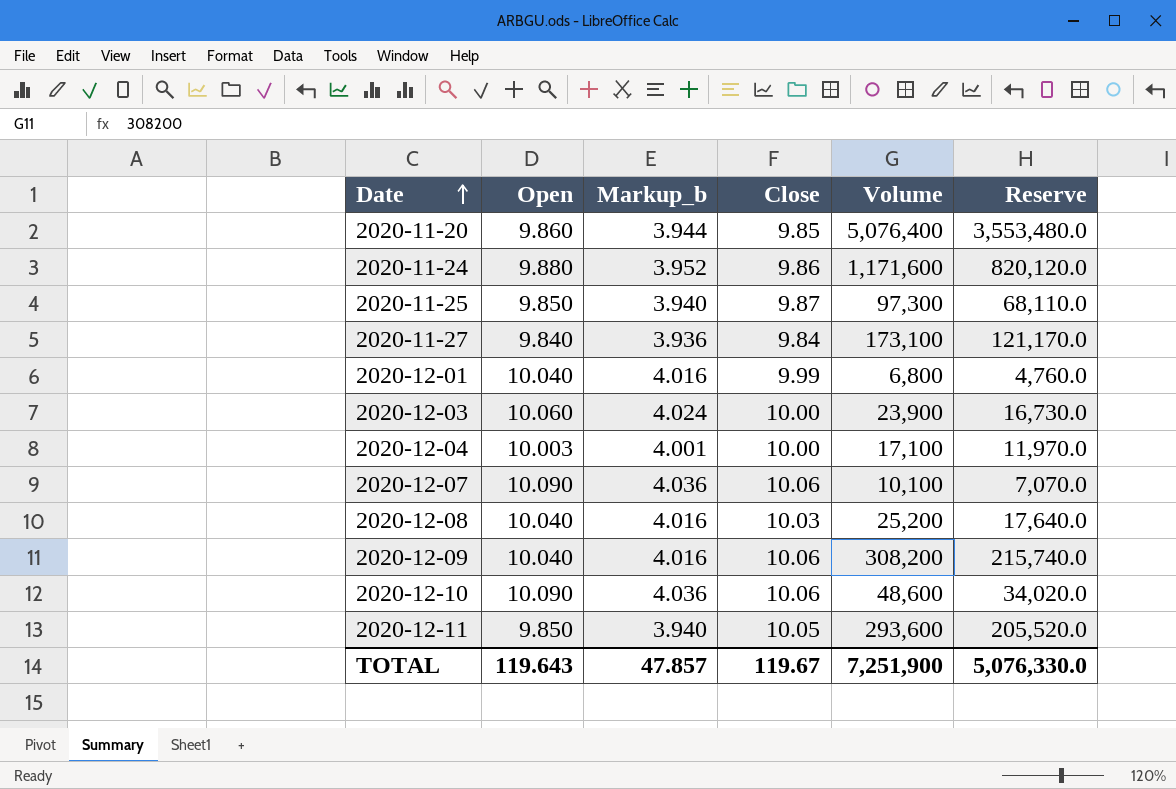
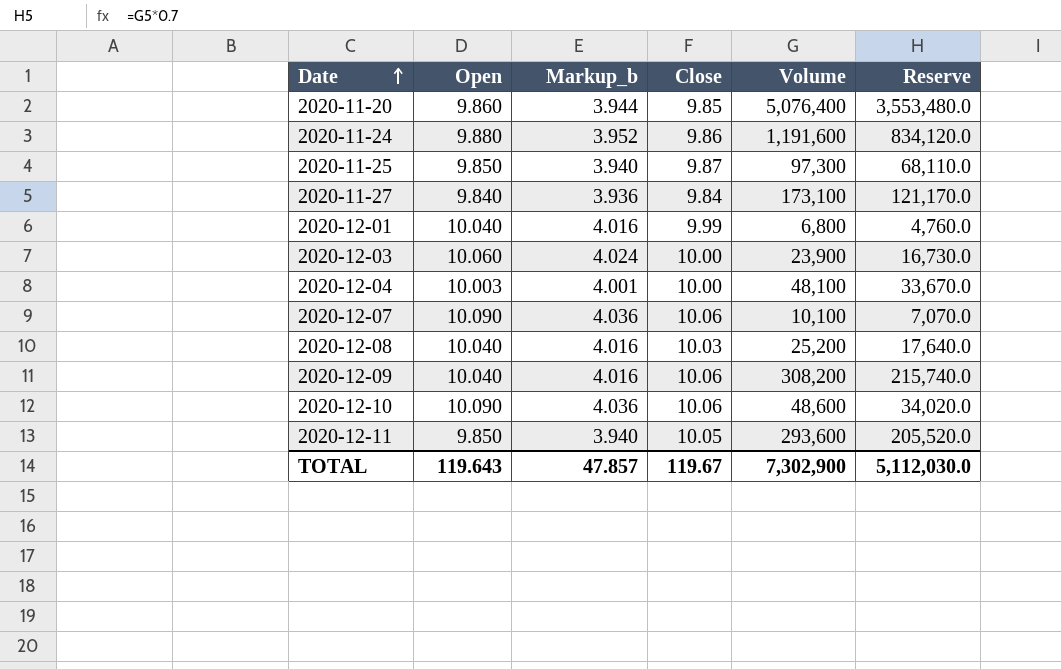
2020-11-24 | Volume: 1,171,600 -> 1,191,600
2020-11-24 | Reserve: 820,120.0 -> 834,120.0
2020-12-04 | Volume: 17,100 -> 48,100
2020-12-04 | Reserve: 11,970.0 -> 33,670.0
TOTAL | Volume: 7,251,900 -> 7,302,900
TOTAL | Reserve: 5,076,330.0 -> 5,112,030.0

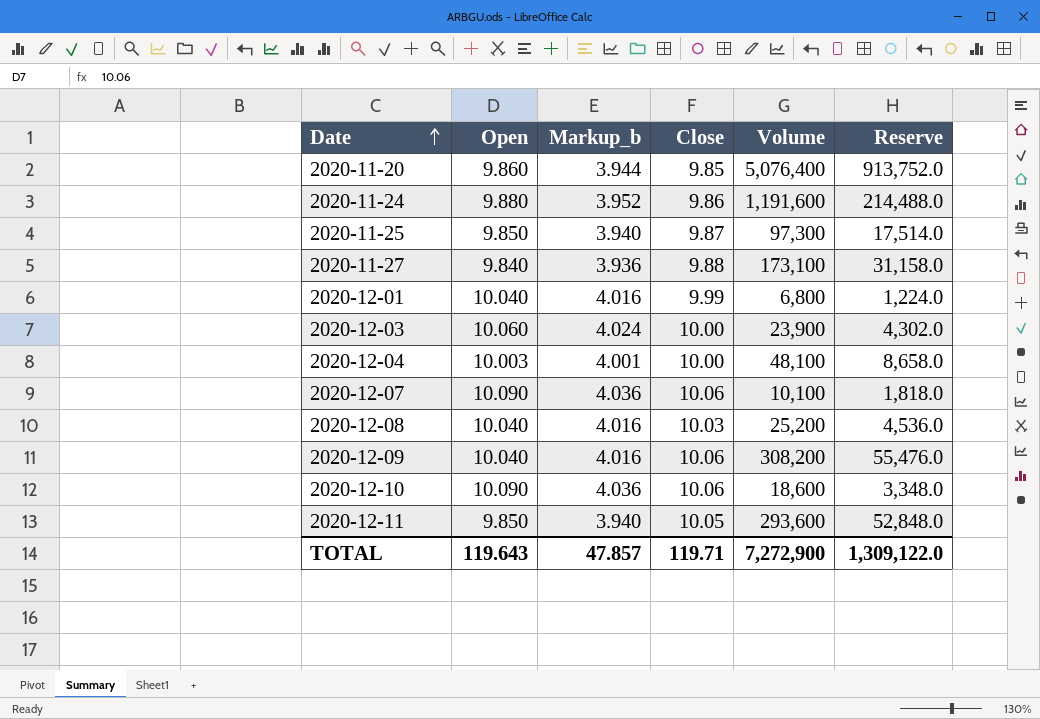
column Reserve | formula: [Volume] * 0.7 -> [Volume] * 0.18
2020-11-27 | Close: 9.84 -> 9.88
2020-12-10 | Volume: 48,600 -> 18,600
TOTAL | Close: 119.67 -> 119.71
TOTAL | Volume: 7,302,900 -> 7,272,900
TOTAL | Reserve: 5,112,030.0 -> 1,309,122.0

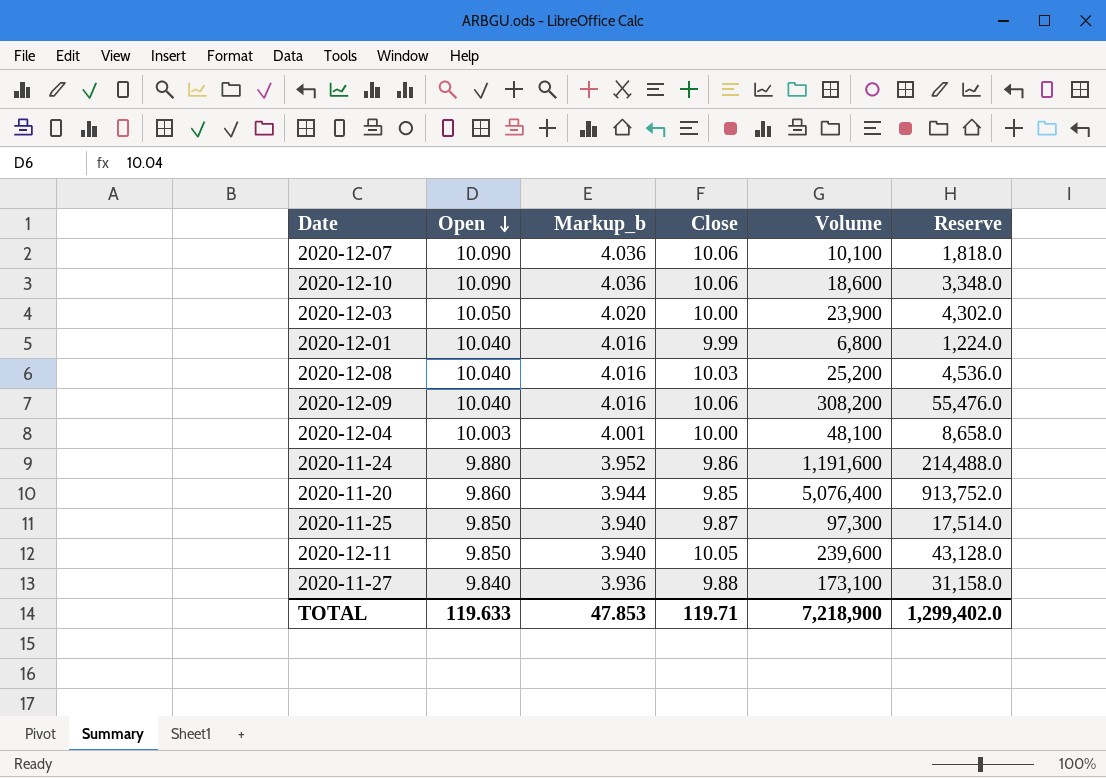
row order: Date ascending -> Open descending
2020-12-03 | Open: 10.060 -> 10.050
2020-12-03 | Markup_b: 4.024 -> 4.020
2020-12-11 | Volume: 293,600 -> 239,600
2020-12-11 | Reserve: 52,848.0 -> 43,128.0
TOTAL | Open: 119.643 -> 119.633
TOTAL | Markup_b: 47.857 -> 47.853
TOTAL | Volume: 7,272,900 -> 7,218,900
TOTAL | Reserve: 1,309,122.0 -> 1,299,402.0

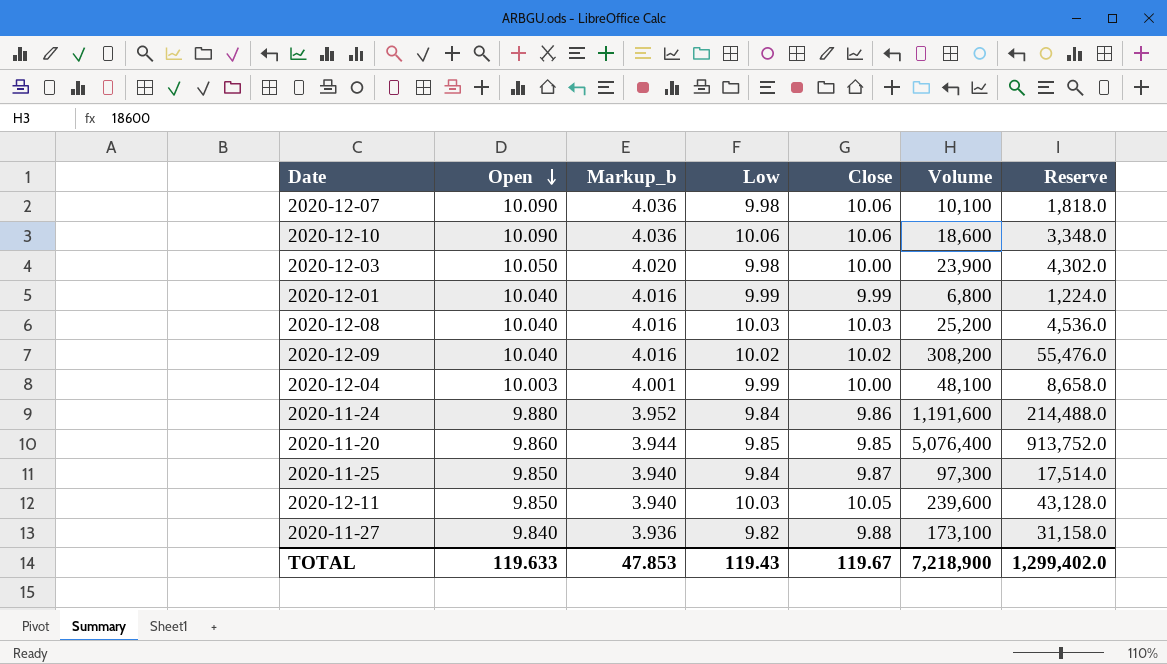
column Low | position: none -> 4
2020-12-09 | Close: 10.06 -> 10.02
TOTAL | Close: 119.71 -> 119.67

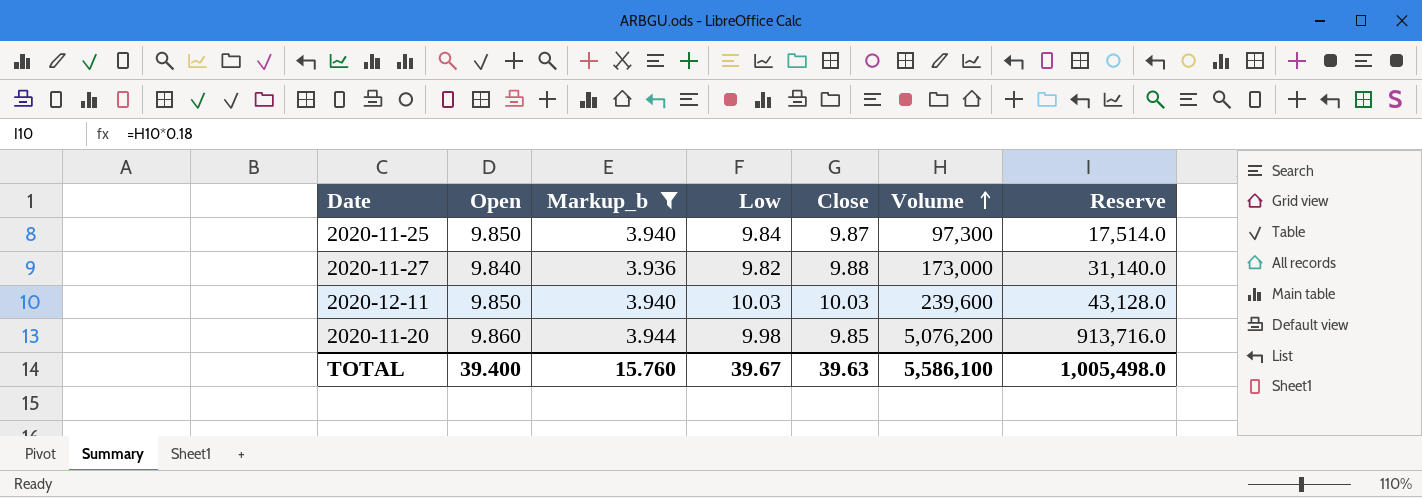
filter: none -> Markup_b <= 3.944
row order: Open descending -> Volume ascending
2020-11-27 | Volume: 173,100 -> 173,000
2020-11-27 | Reserve: 31,158.0 -> 31,140.0
2020-12-11 | Close: 10.05 -> 10.03
2020-11-20 | Low: 9.85 -> 9.98
2020-11-20 | Volume: 5,076,400 -> 5,076,200
2020-11-20 | Reserve: 913,752.0 -> 913,716.0
TOTAL | Open: 119.633 -> 39.400
TOTAL | Markup_b: 47.853 -> 15.760
TOTAL | Low: 119.43 -> 39.67
TOTAL | Close: 119.67 -> 39.63
TOTAL | Volume: 7,218,900 -> 5,586,100
TOTAL | Reserve: 1,299,402.0 -> 1,005,498.0

